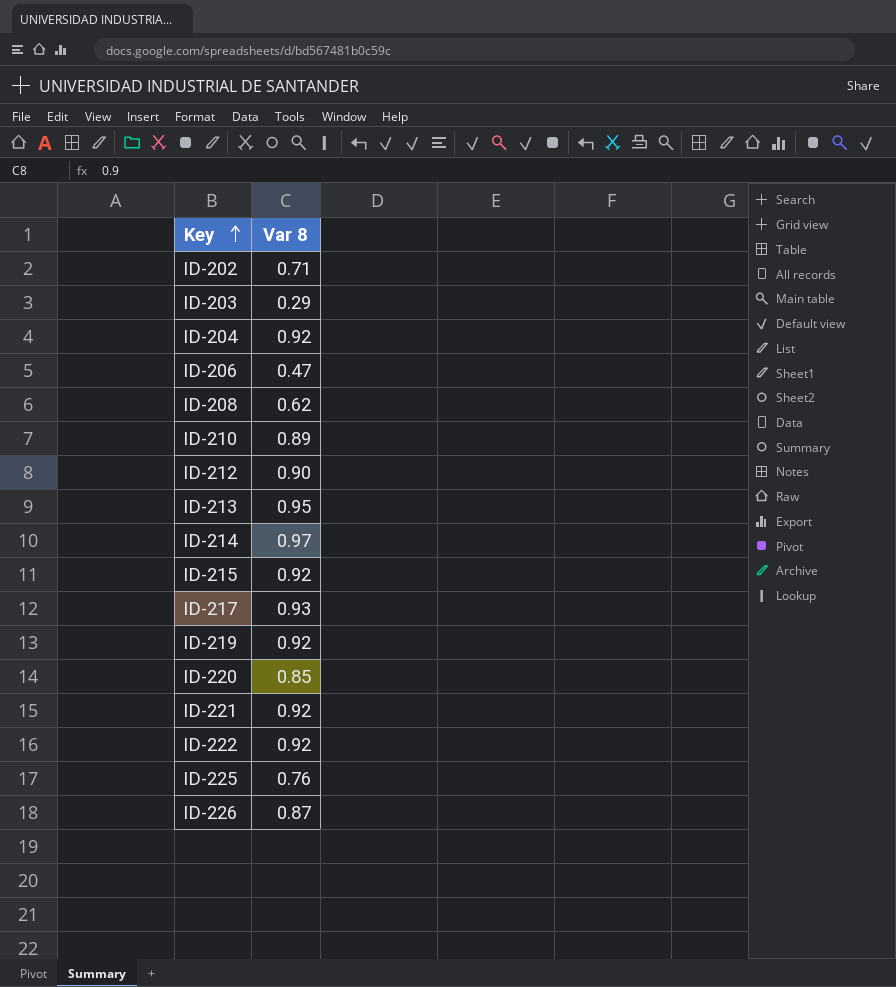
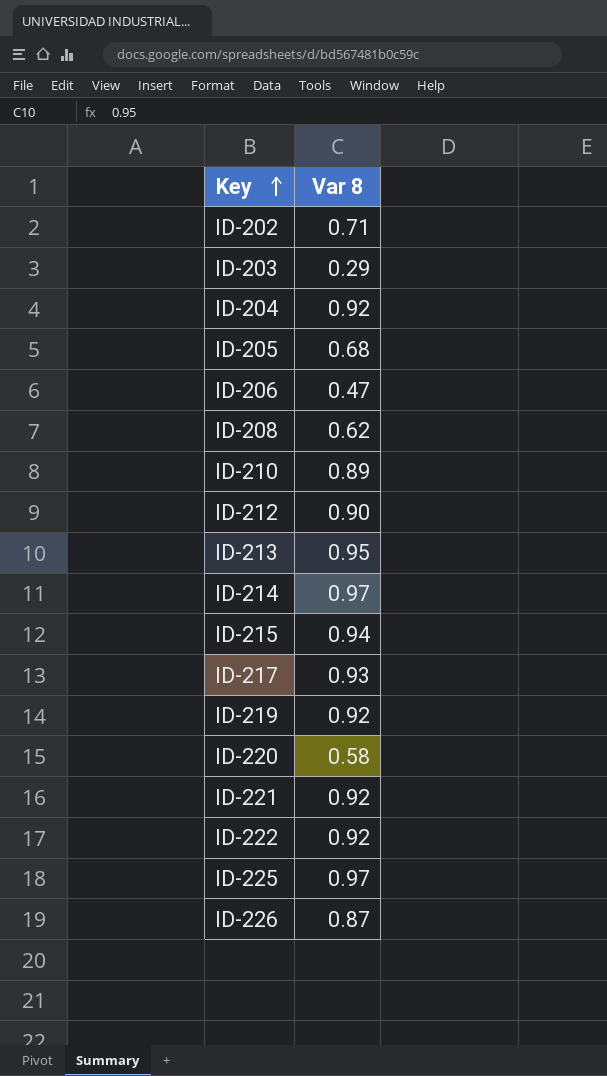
row ID-205: none -> 0.68
ID-215 | Var 8: 0.92 -> 0.94
ID-220 | Var 8: 0.85 -> 0.58
ID-225 | Var 8: 0.76 -> 0.97

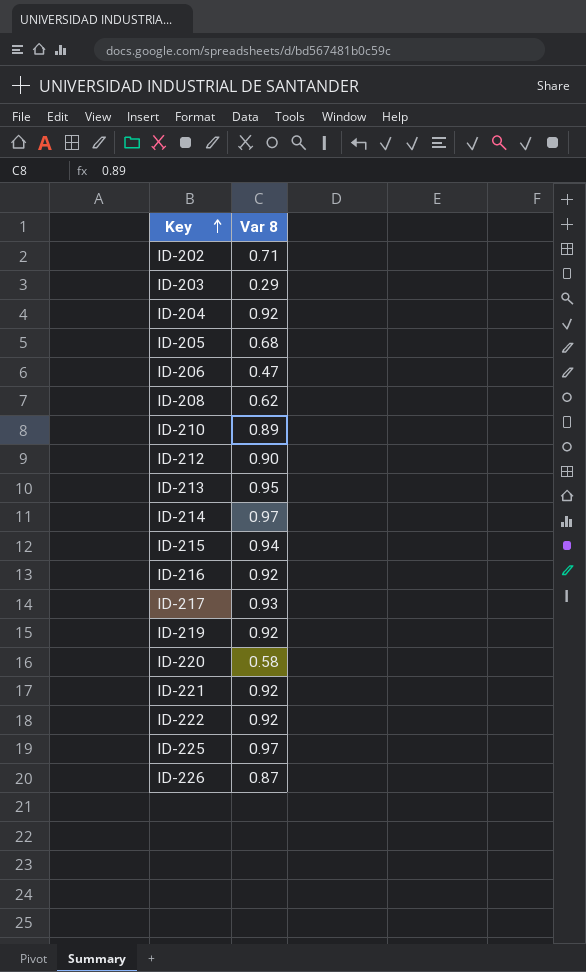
row ID-216: none -> 0.92

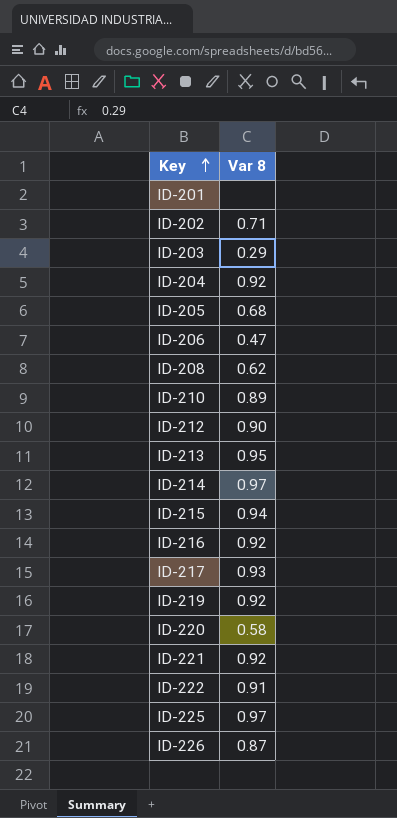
row ID-201: none -> none
ID-222 | Var 8: 0.92 -> 0.91

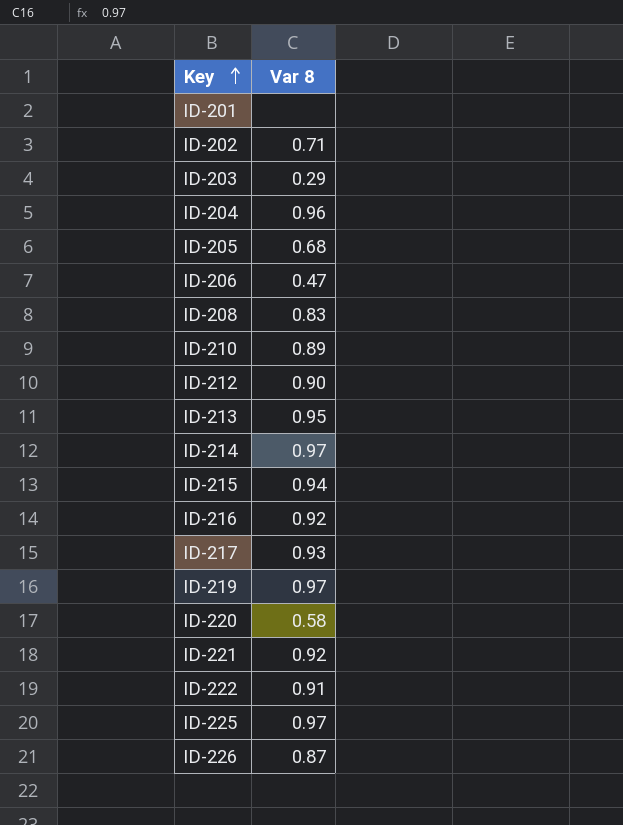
ID-204 | Var 8: 0.92 -> 0.96
ID-208 | Var 8: 0.62 -> 0.83
ID-219 | Var 8: 0.92 -> 0.97

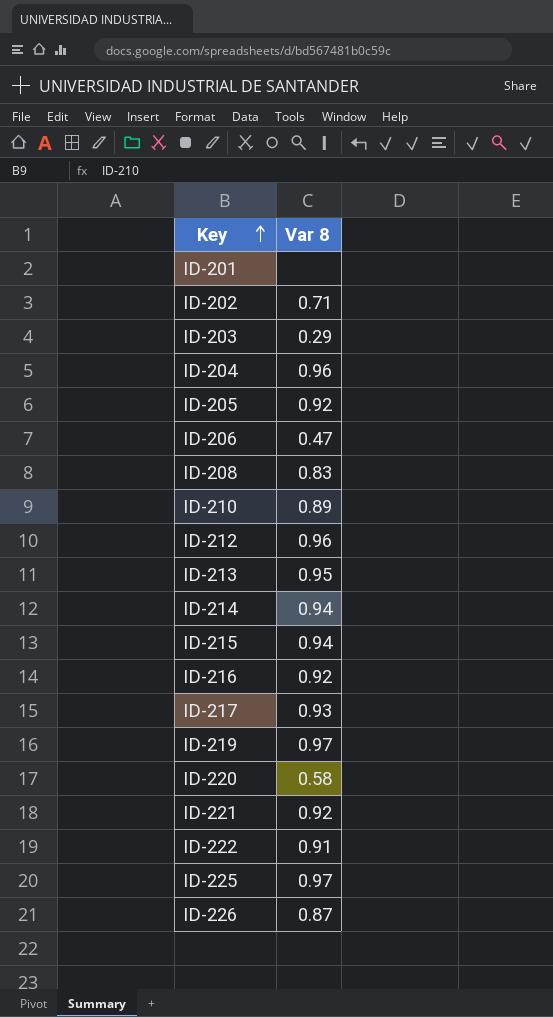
ID-205 | Var 8: 0.68 -> 0.92
ID-212 | Var 8: 0.90 -> 0.96
ID-214 | Var 8: 0.97 -> 0.94

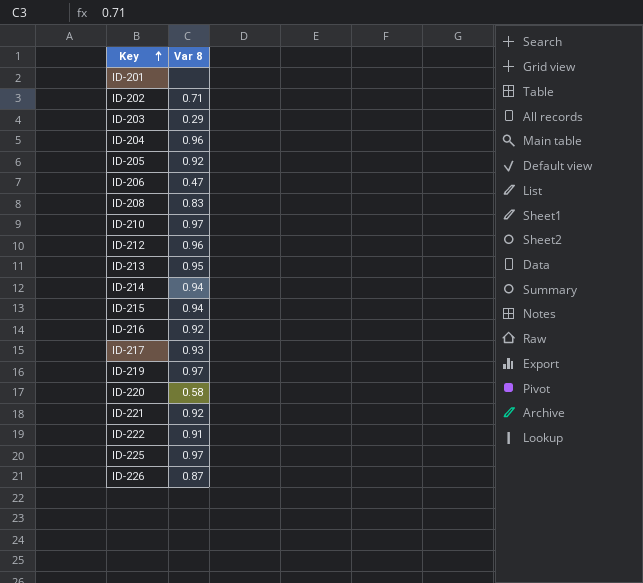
ID-210 | Var 8: 0.89 -> 0.97

